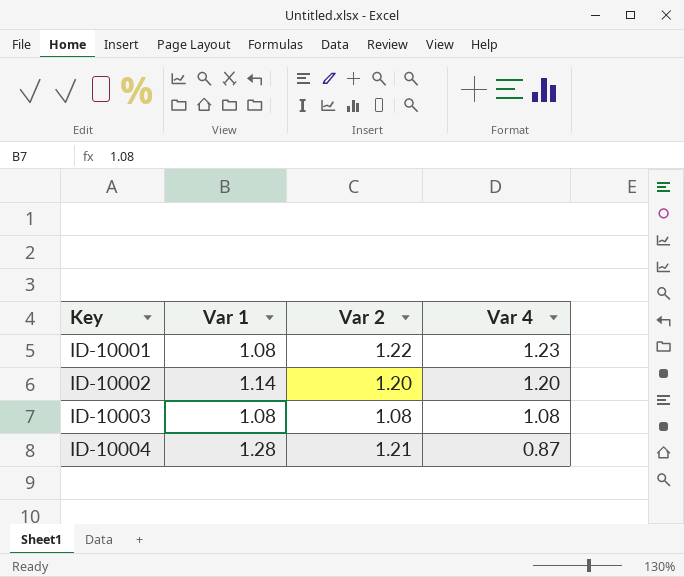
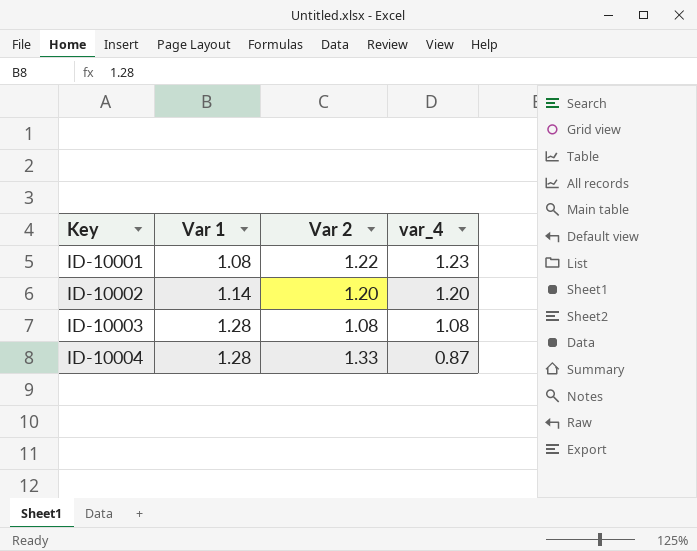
column name: Var 4 -> var_4
ID-10003 | Var 1: 1.08 -> 1.28
ID-10004 | Var 2: 1.21 -> 1.33

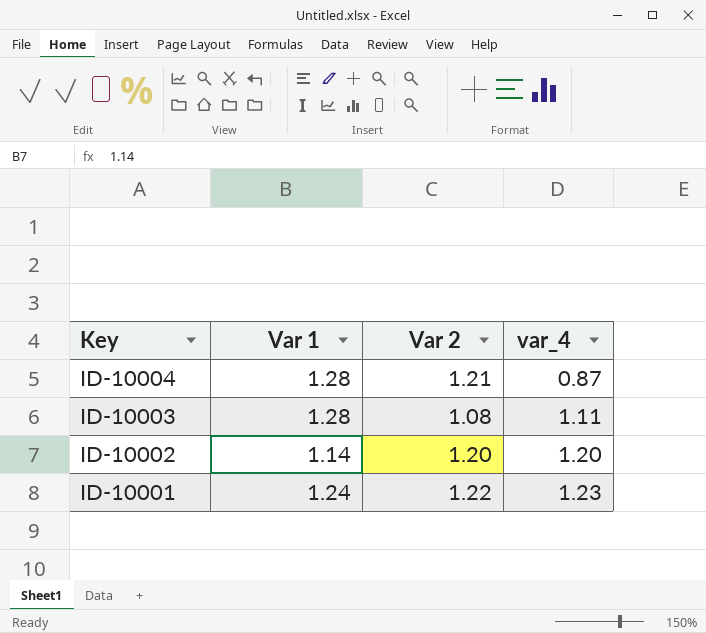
row order: Key ascending -> Key descending
ID-10004 | Var 2: 1.33 -> 1.21
ID-10003 | var_4: 1.08 -> 1.11
ID-10001 | Var 1: 1.08 -> 1.24

